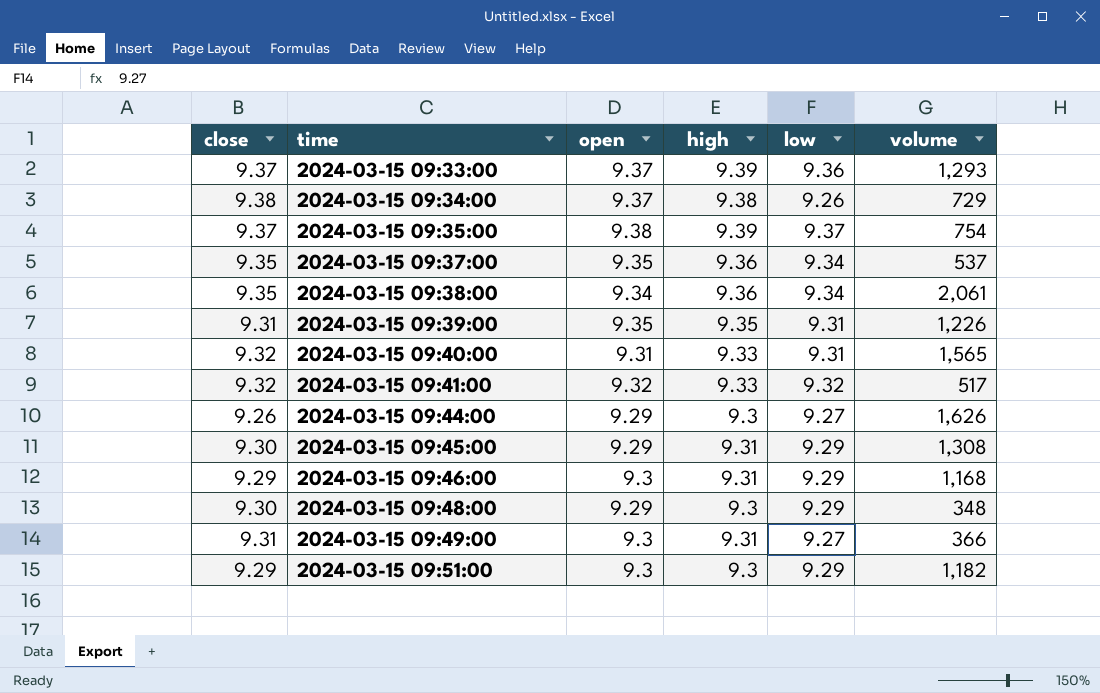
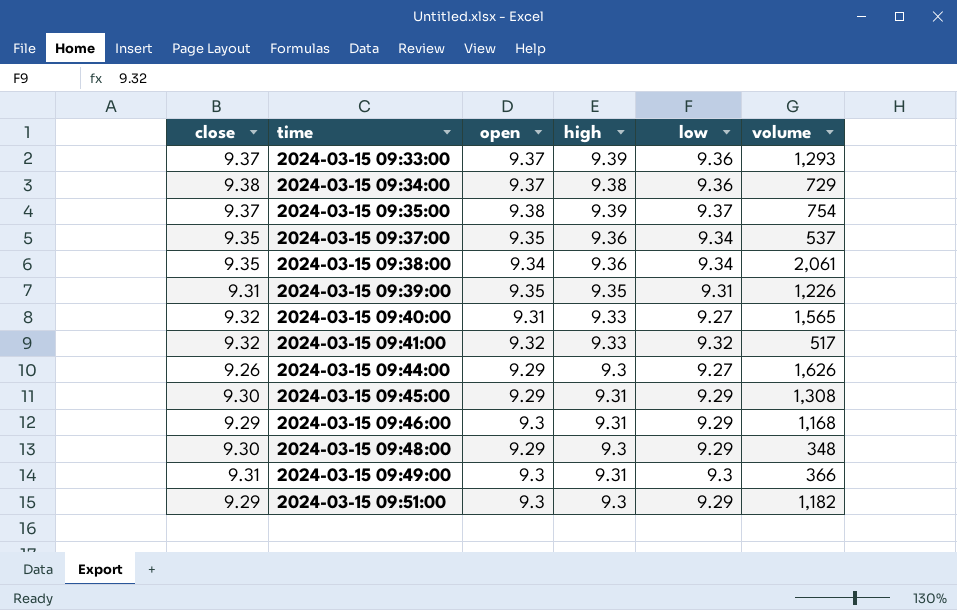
2024-03-15 09:34:00 | low: 9.26 -> 9.36
2024-03-15 09:40:00 | low: 9.31 -> 9.27
2024-03-15 09:49:00 | low: 9.27 -> 9.3

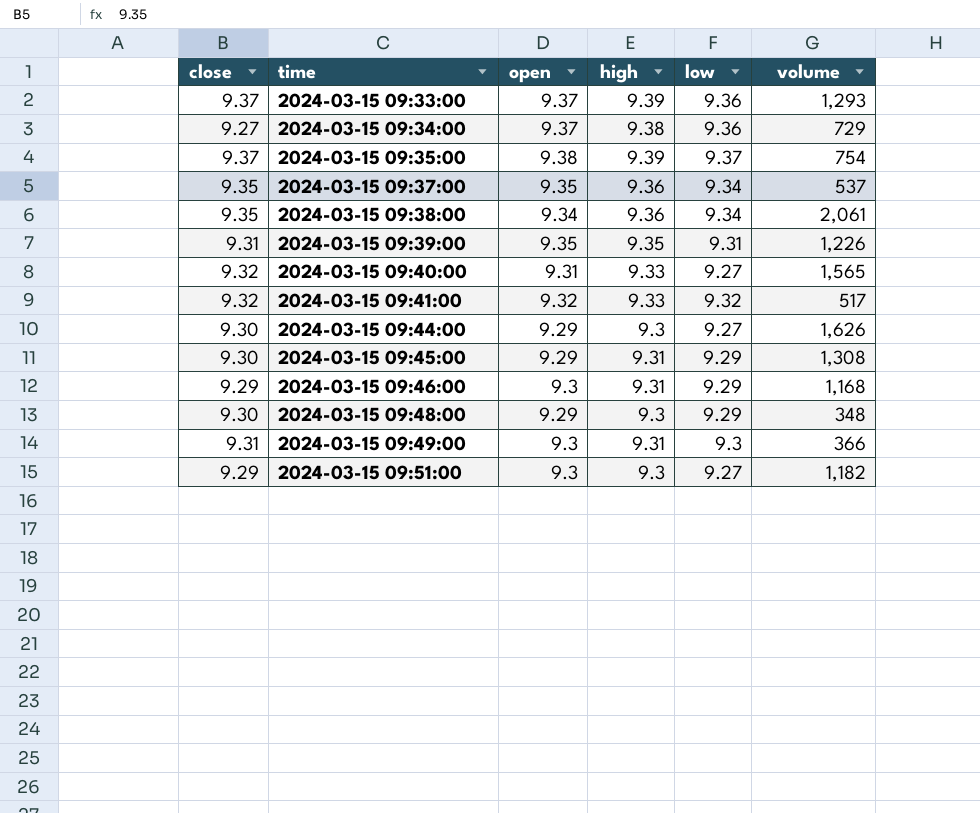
2024-03-15 09:34:00 | close: 9.38 -> 9.27
2024-03-15 09:44:00 | close: 9.26 -> 9.30
2024-03-15 09:51:00 | low: 9.29 -> 9.27

